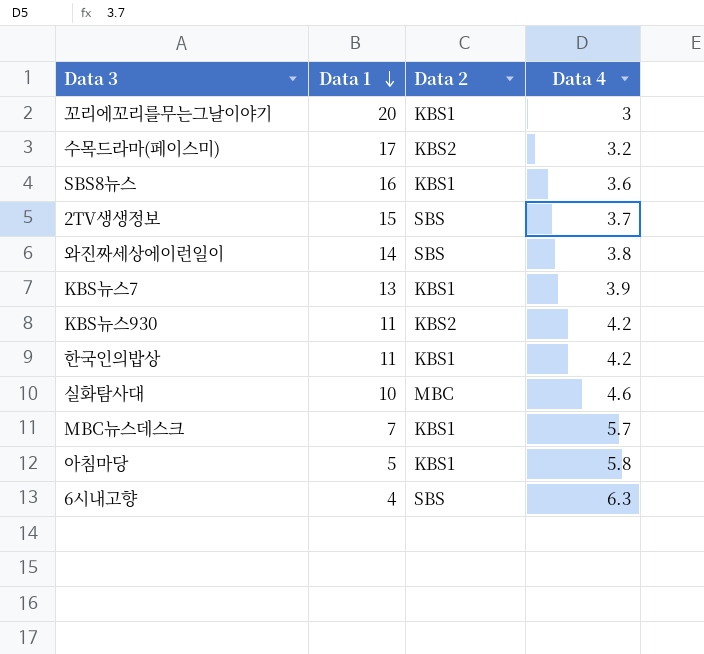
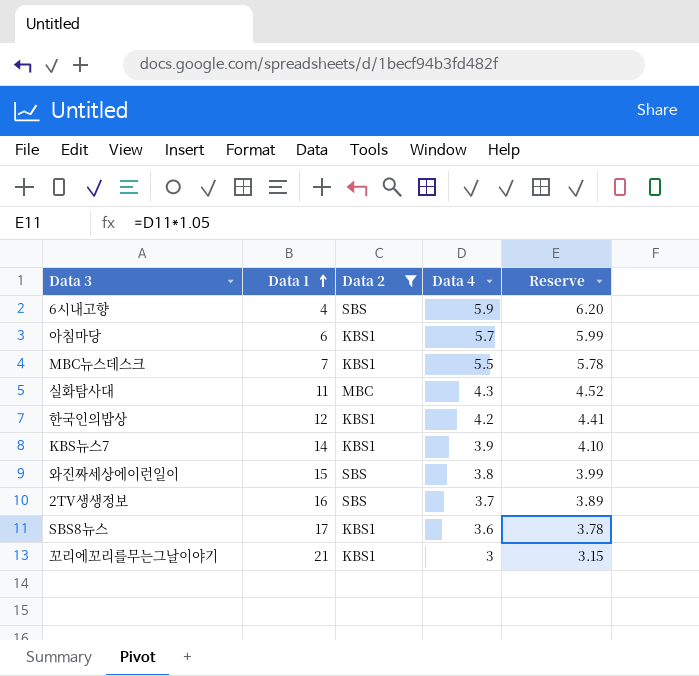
filter: none -> Data 2 != KBS2
row order: Data 1 descending -> Data 1 ascending
column Reserve | formula: none -> [Data 4] * 1.05
6시내고향 | Data 4: 6.3 -> 5.9
아침마당 | Data 1: 5 -> 6
아침마당 | Data 4: 5.8 -> 5.7
MBC뉴스데스크 | Data 4: 5.7 -> 5.5
실화탐사대 | Data 1: 10 -> 11
실화탐사대 | Data 4: 4.6 -> 4.3
한국인의밥상 | Data 1: 11 -> 12
KBS뉴스7 | Data 1: 13 -> 14
와진짜세상에이런일이 | Data 1: 14 -> 15
2TV생생정보 | Data 1: 15 -> 16
SBS8뉴스 | Data 1: 16 -> 17
꼬리에꼬리를무는그날이야기 | Data 1: 20 -> 21

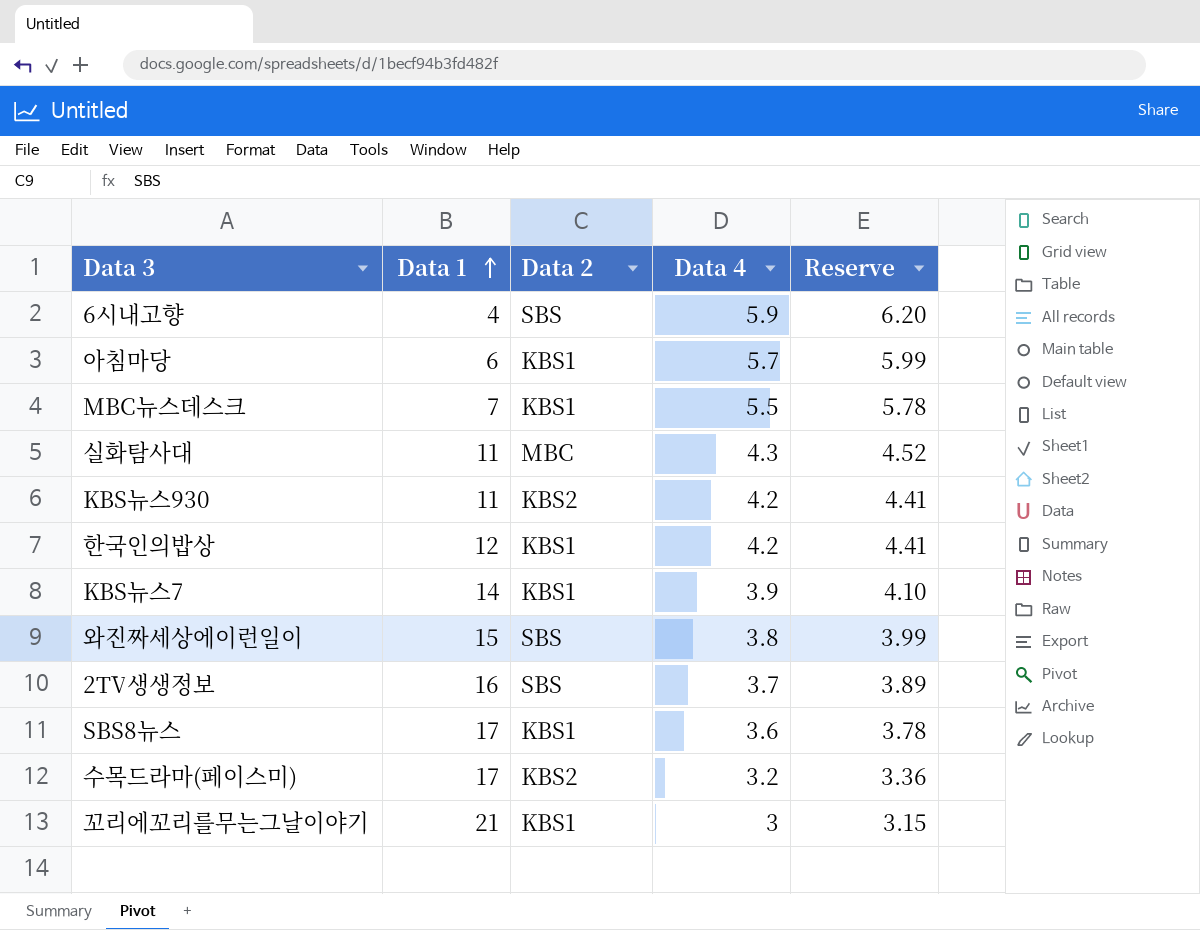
filter: Data 2 != KBS2 -> none

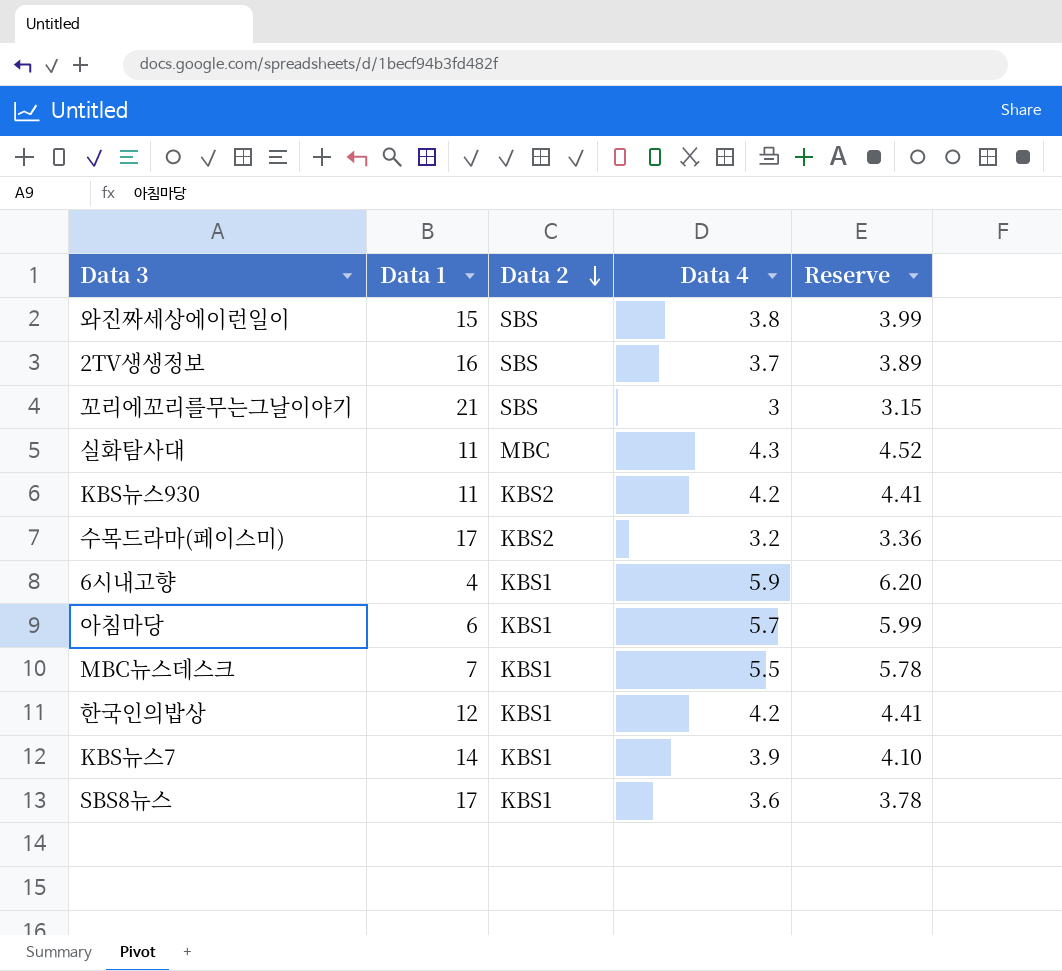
row order: Data 1 ascending -> Data 2 descending
꼬리에꼬리를무는그날이야기 | Data 2: KBS1 -> SBS
6시내고향 | Data 2: SBS -> KBS1

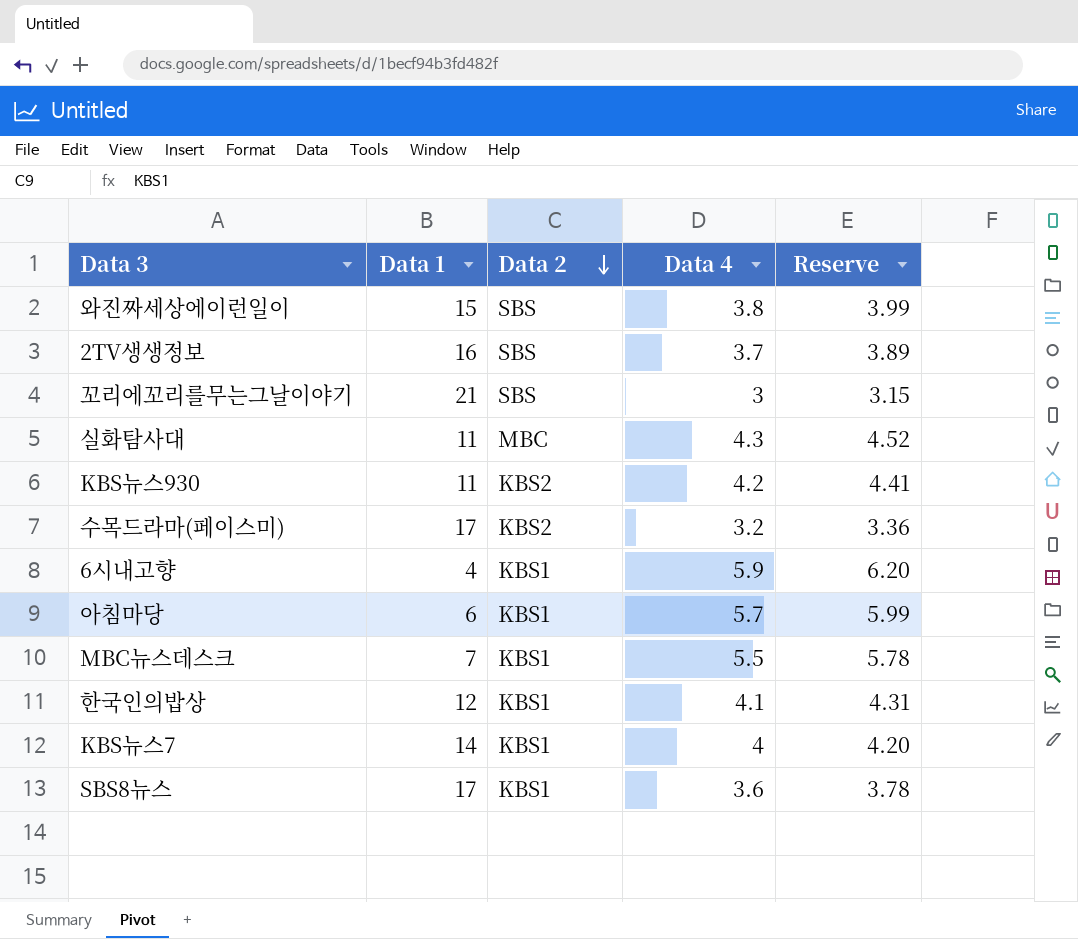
한국인의밥상 | Data 4: 4.2 -> 4.1
한국인의밥상 | Reserve: 4.41 -> 4.31
KBS뉴스7 | Data 4: 3.9 -> 4
KBS뉴스7 | Reserve: 4.10 -> 4.20

